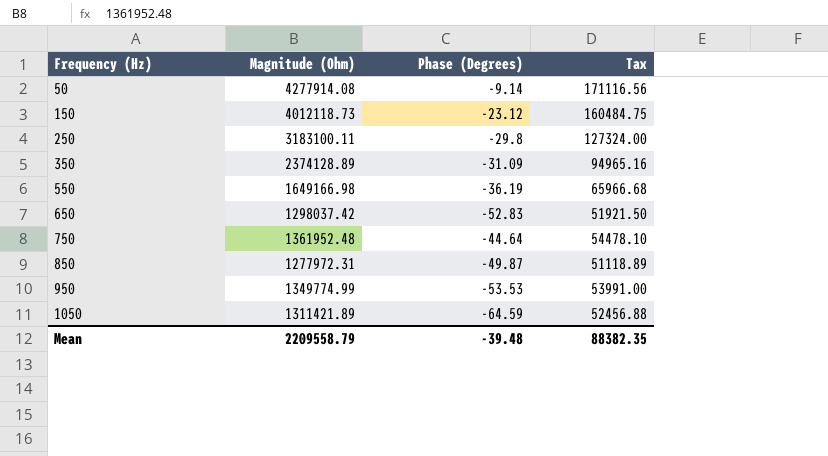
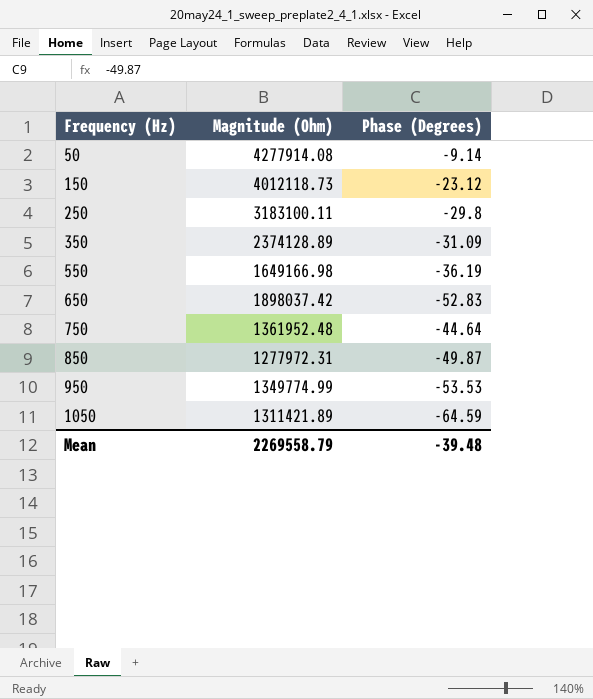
column Tax | formula: [Magnitude (Ohm)] * 0.04 -> none
650 | Magnitude (Ohm): 1298037.42 -> 1898037.42
Mean | Magnitude (Ohm): 2209558.79 -> 2269558.79

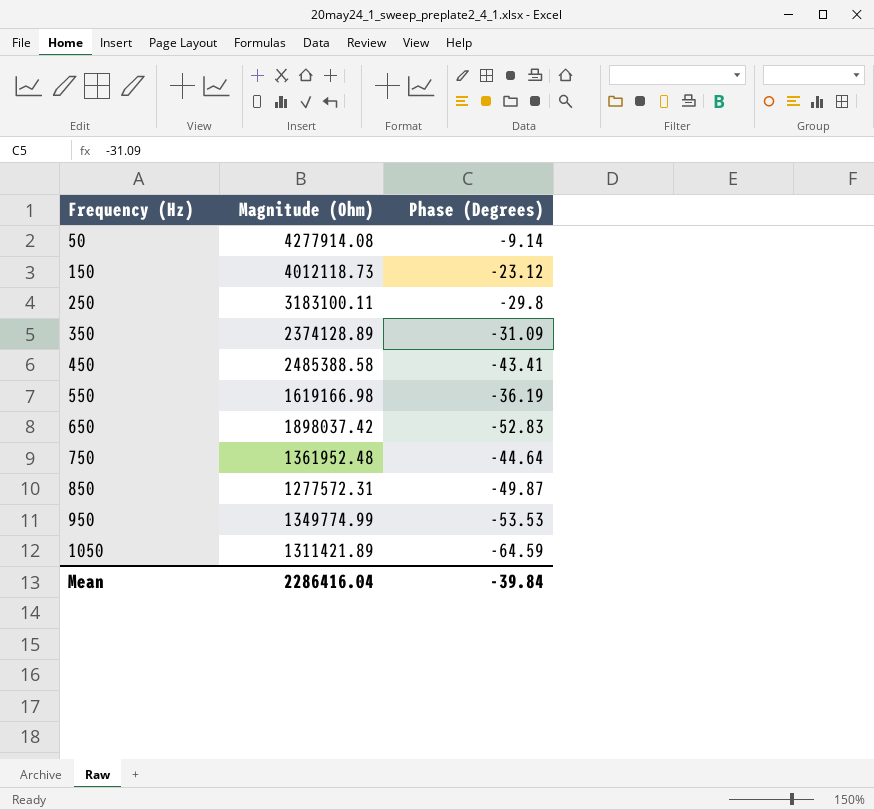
row 450: none -> 2485388.58 | -43.41
550 | Magnitude (Ohm): 1649166.98 -> 1619166.98
850 | Magnitude (Ohm): 1277972.31 -> 1277572.31
Mean | Magnitude (Ohm): 2269558.79 -> 2286416.04
Mean | Phase (Degrees): -39.48 -> -39.84

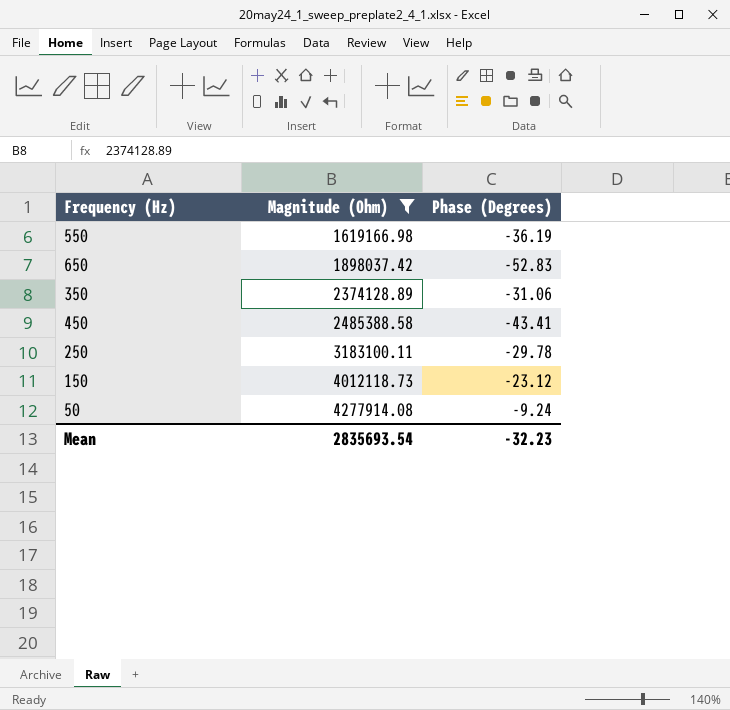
filter: none -> Magnitude (Ohm) >= 1619166.98
row order: Frequency (Hz) ascending -> Magnitude (Ohm) ascending
350 | Phase (Degrees): -31.09 -> -31.06
250 | Phase (Degrees): -29.8 -> -29.78
50 | Phase (Degrees): -9.14 -> -9.24
Mean | Magnitude (Ohm): 2286416.04 -> 2835693.54
Mean | Phase (Degrees): -39.84 -> -32.23

